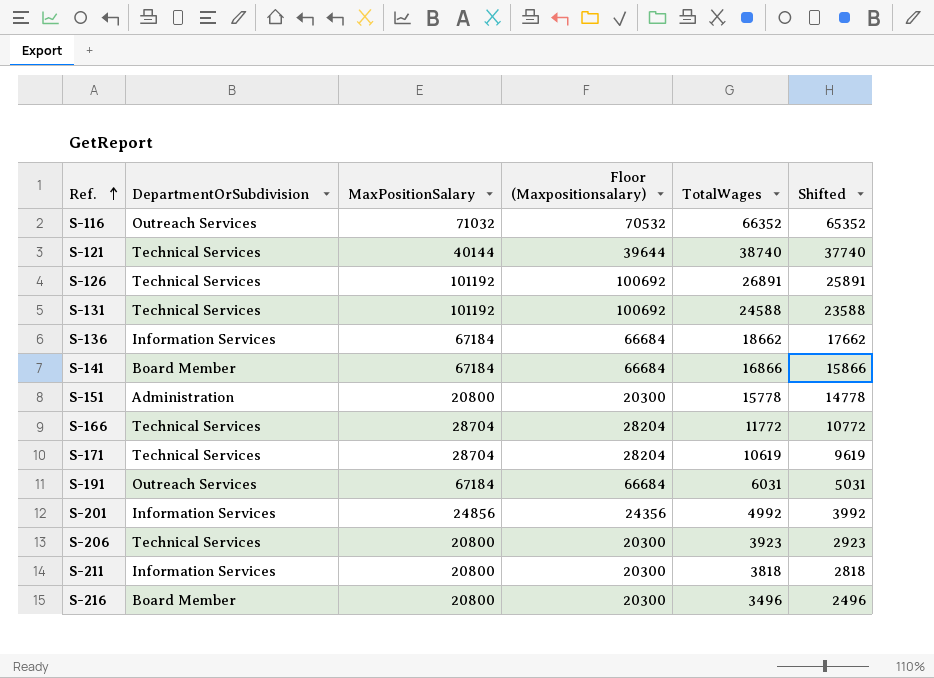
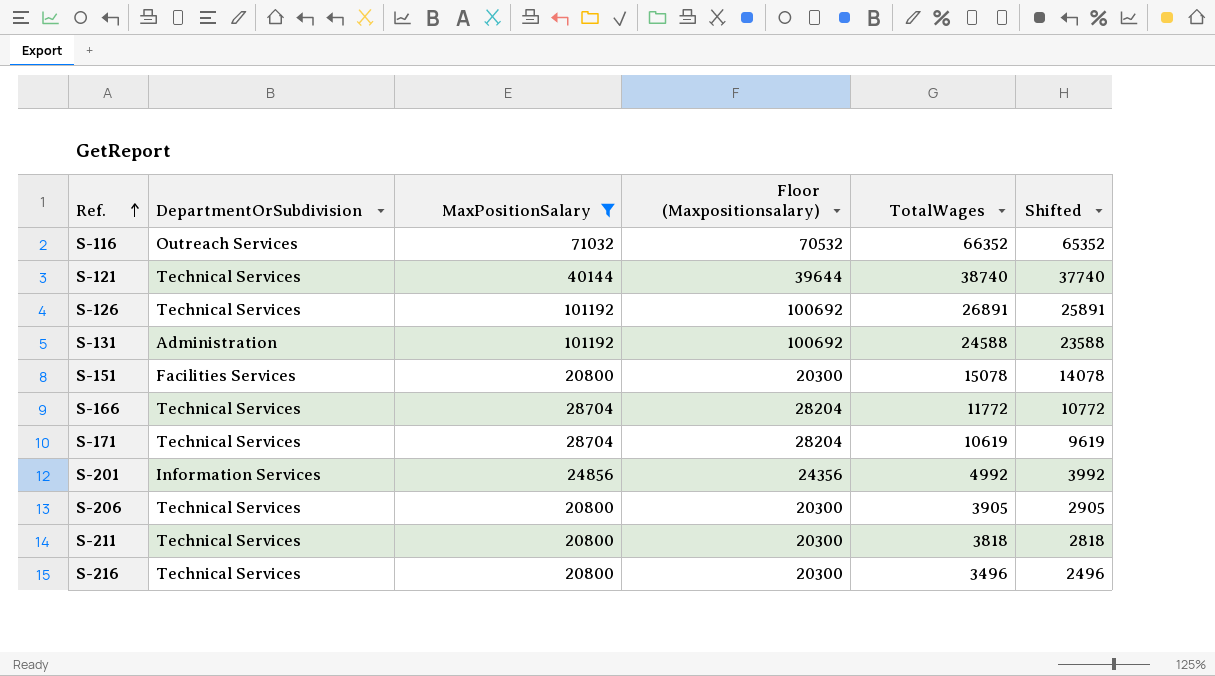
filter: none -> MaxPositionSalary != 67184
S-131 | DepartmentOrSubdivision: Technical Services -> Administration
S-151 | DepartmentOrSubdivision: Administration -> Facilities Services
S-151 | TotalWages: 15778 -> 15078
S-151 | Shifted: 14778 -> 14078
S-206 | TotalWages: 3923 -> 3905
S-206 | Shifted: 2923 -> 2905
S-211 | DepartmentOrSubdivision: Information Services -> Technical Services
S-216 | DepartmentOrSubdivision: Board Member -> Technical Services

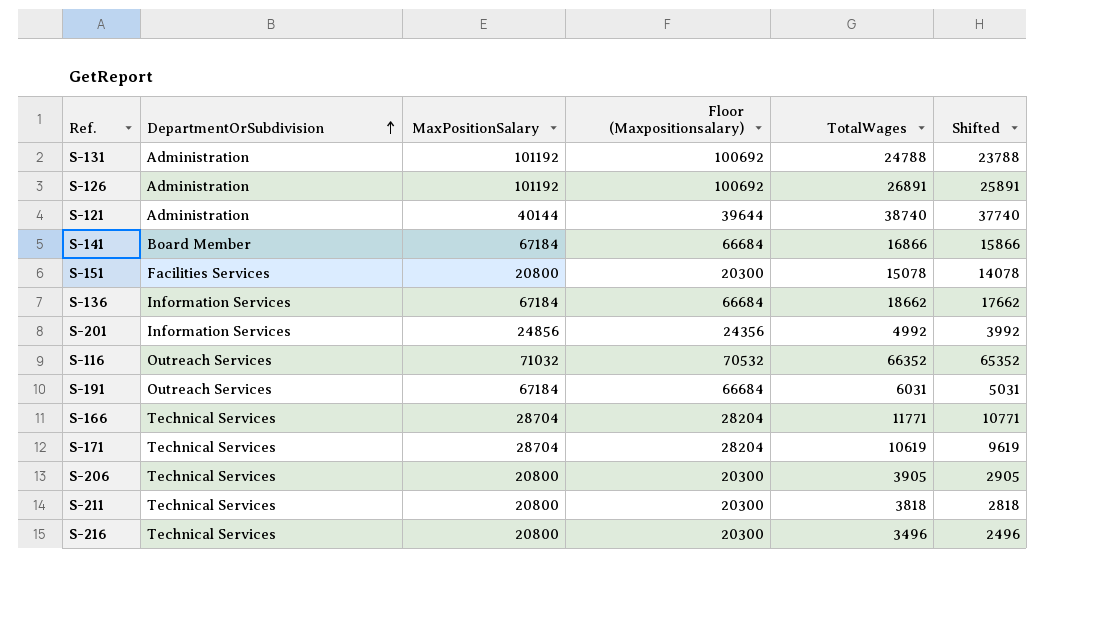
filter: MaxPositionSalary != 67184 -> none
row order: Ref. ascending -> DepartmentOrSubdivision ascending
S-131 | TotalWages: 24588 -> 24788
S-131 | Shifted: 23588 -> 23788
S-126 | DepartmentOrSubdivision: Technical Services -> Administration
S-121 | DepartmentOrSubdivision: Technical Services -> Administration
S-166 | TotalWages: 11772 -> 11771
S-166 | Shifted: 10772 -> 10771

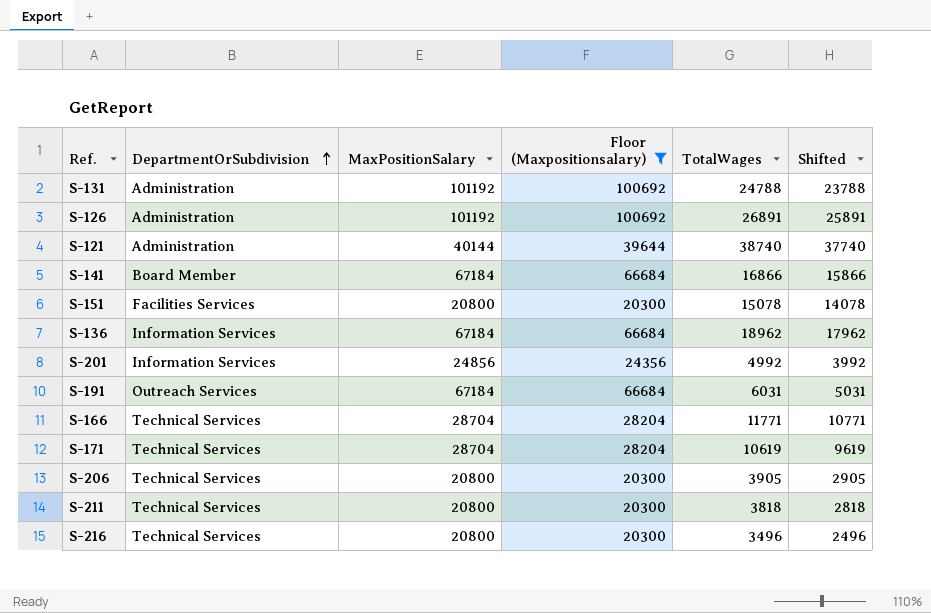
filter: none -> Floor (Maxpositionsalary) != 70532
S-136 | TotalWages: 18662 -> 18962
S-136 | Shifted: 17662 -> 17962

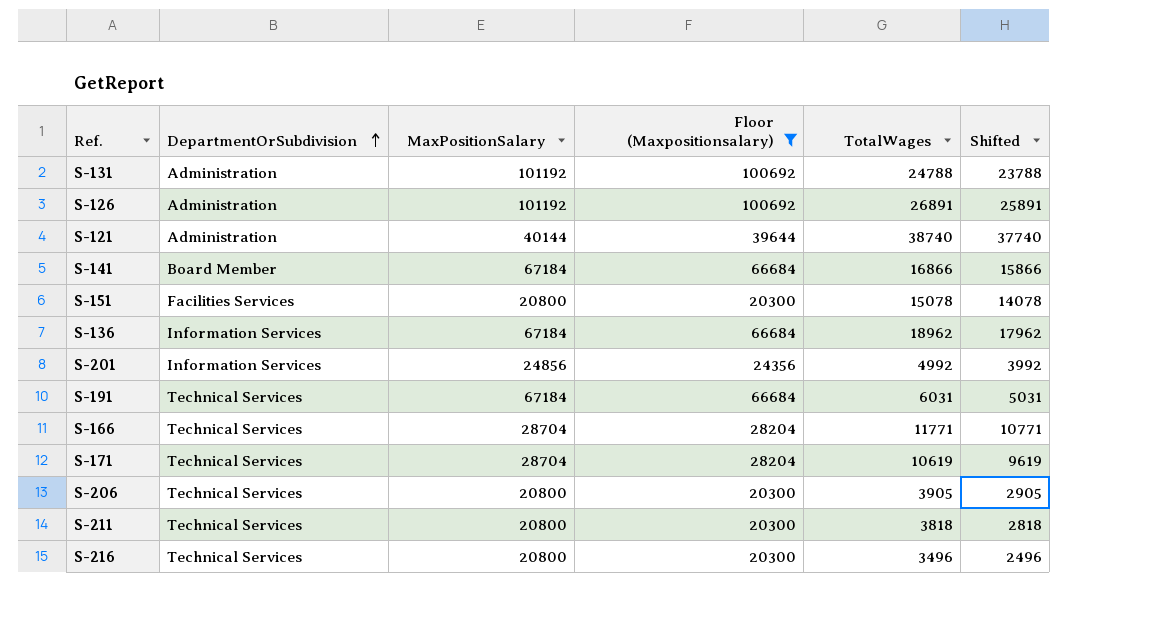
S-191 | DepartmentOrSubdivision: Outreach Services -> Technical Services

